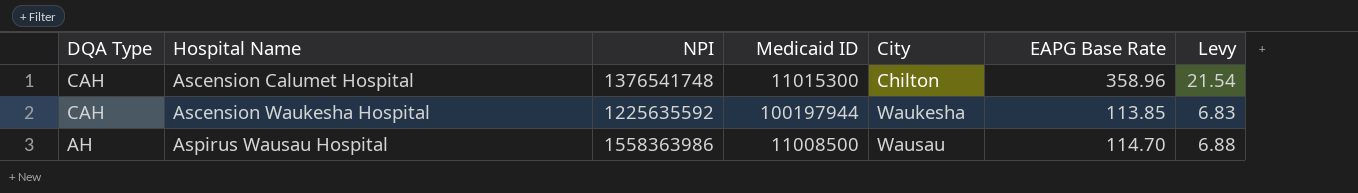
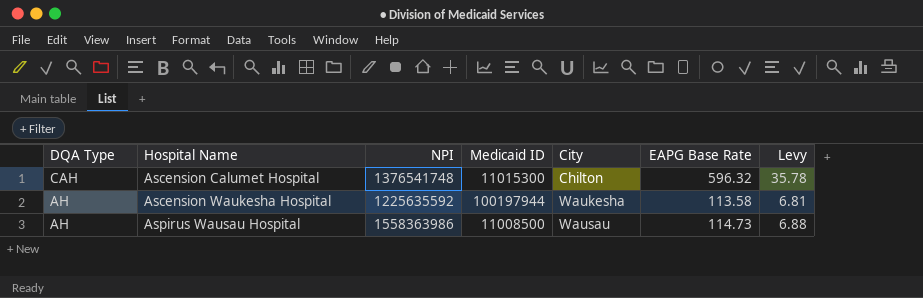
Ascension Calumet Hospital | EAPG Base Rate: 358.96 -> 596.32
Ascension Calumet Hospital | Levy: 21.54 -> 35.78
Ascension Waukesha Hospital | DQA Type: CAH -> AH
Ascension Waukesha Hospital | EAPG Base Rate: 113.85 -> 113.58
Ascension Waukesha Hospital | Levy: 6.83 -> 6.81
Aspirus Wausau Hospital | EAPG Base Rate: 114.70 -> 114.73

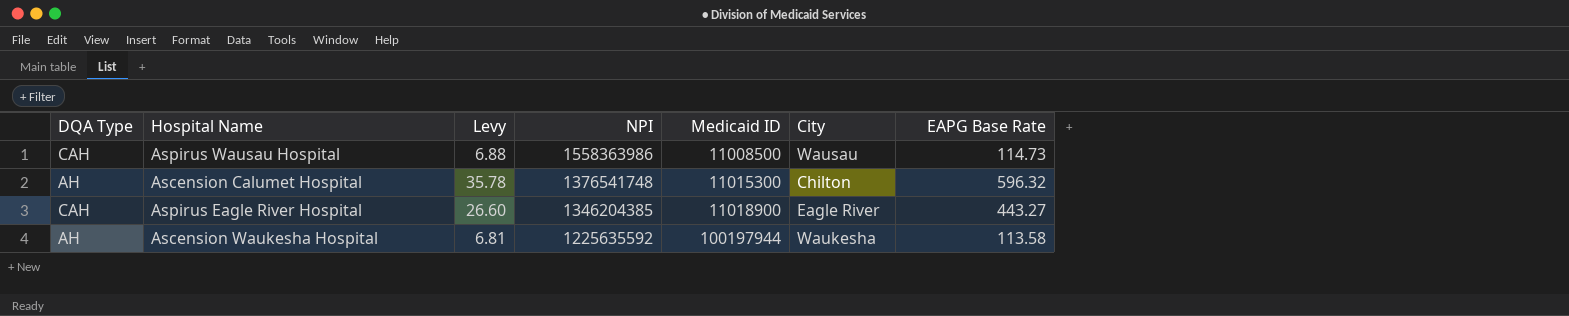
row order: DQA Type descending -> NPI descending
column Levy | position: 7 -> 3
Aspirus Wausau Hospital | DQA Type: AH -> CAH
Ascension Calumet Hospital | DQA Type: CAH -> AH
row Aspirus Eagle River Hospital: none -> CAH | 26.60 | 1346204385 | 11018900 | Eagle River | 443.27

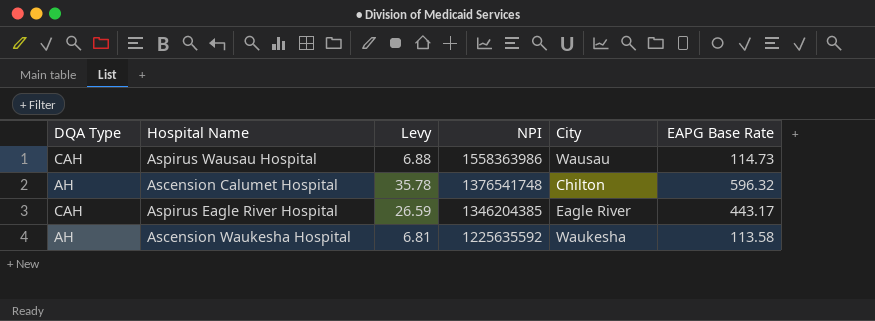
column Medicaid ID | position: 5 -> none
Aspirus Eagle River Hospital | Levy: 26.60 -> 26.59
Aspirus Eagle River Hospital | EAPG Base Rate: 443.27 -> 443.17

